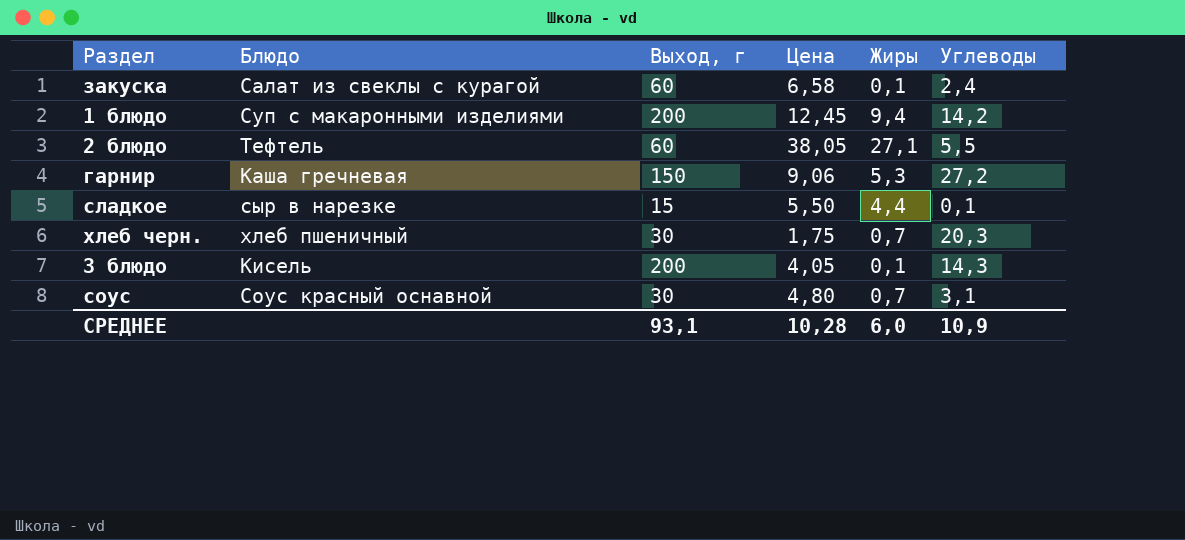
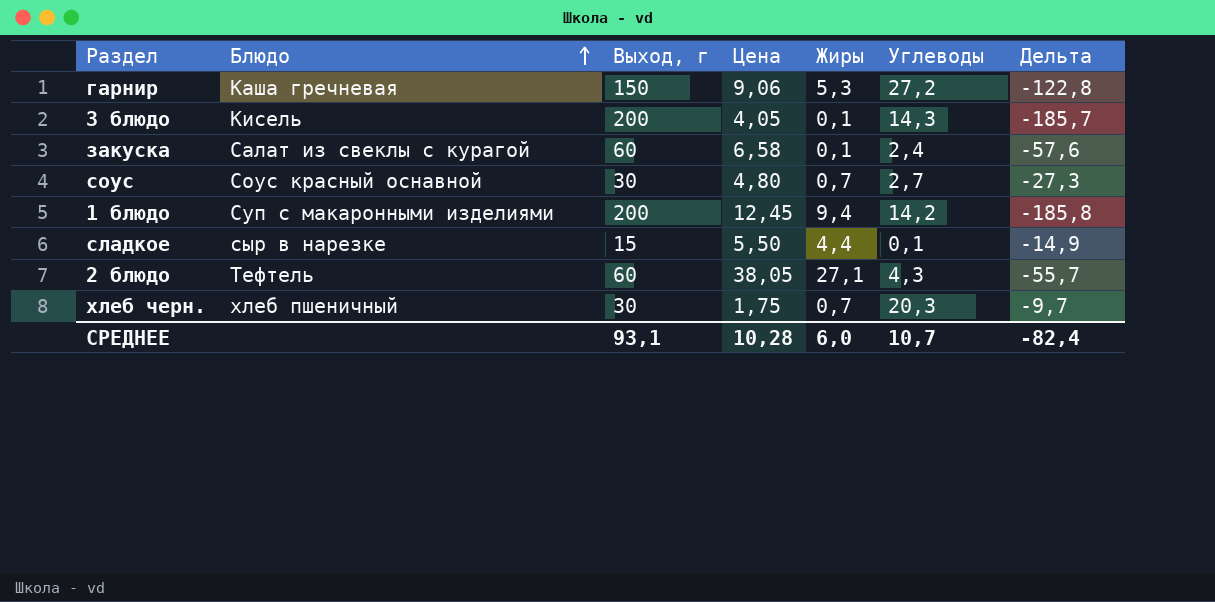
row order: none -> Блюдо ascending
column Дельта | formula: none -> [Углеводы] - [Выход, г]
соус | Углеводы: 3,1 -> 2,7
2 блюдо | Углеводы: 5,5 -> 4,3
СРЕДНЕЕ | Углеводы: 10,9 -> 10,7

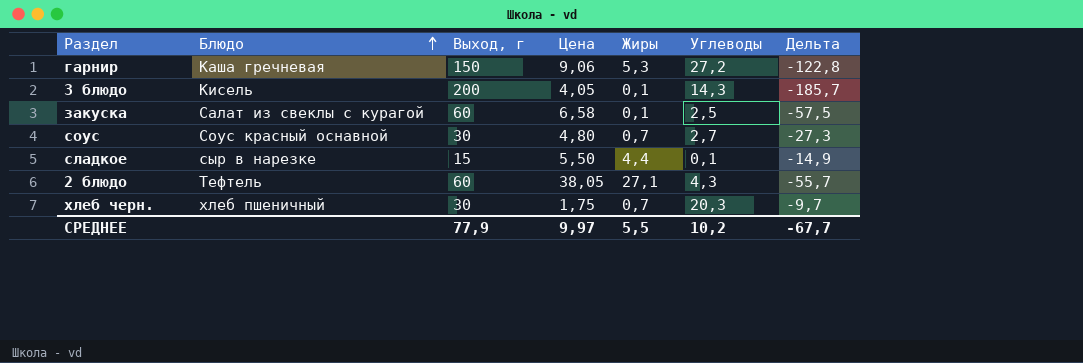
row 1 блюдо: Суп с макаронными изделиями | 200 | 12,45 | 9,4 | 14,2 | -185,8 -> none
закуска | Углеводы: 2,4 -> 2,5
закуска | Дельта: -57,6 -> -57,5
СРЕДНЕЕ | Выход, г: 93,1 -> 77,9
СРЕДНЕЕ | Цена: 10,28 -> 9,97
СРЕДНЕЕ | Жиры: 6,0 -> 5,5
СРЕДНЕЕ | Углеводы: 10,7 -> 10,2
СРЕДНЕЕ | Дельта: -82,4 -> -67,7

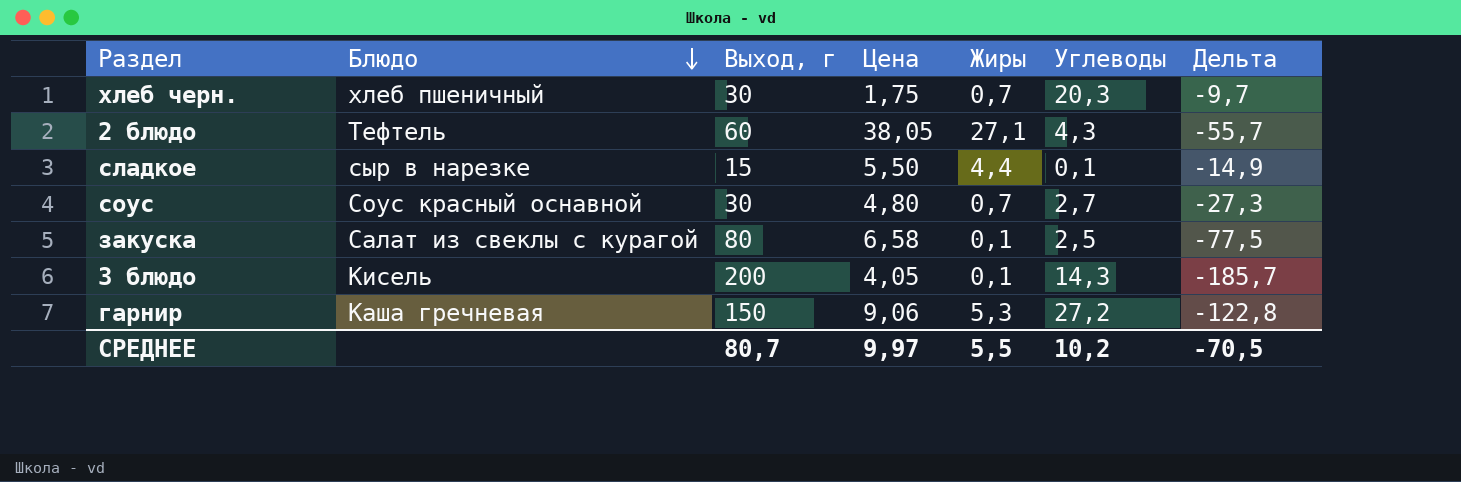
row order: Блюдо ascending -> Блюдо descending
закуска | Выход, г: 60 -> 80
закуска | Дельта: -57,5 -> -77,5
СРЕДНЕЕ | Выход, г: 77,9 -> 80,7
СРЕДНЕЕ | Дельта: -67,7 -> -70,5

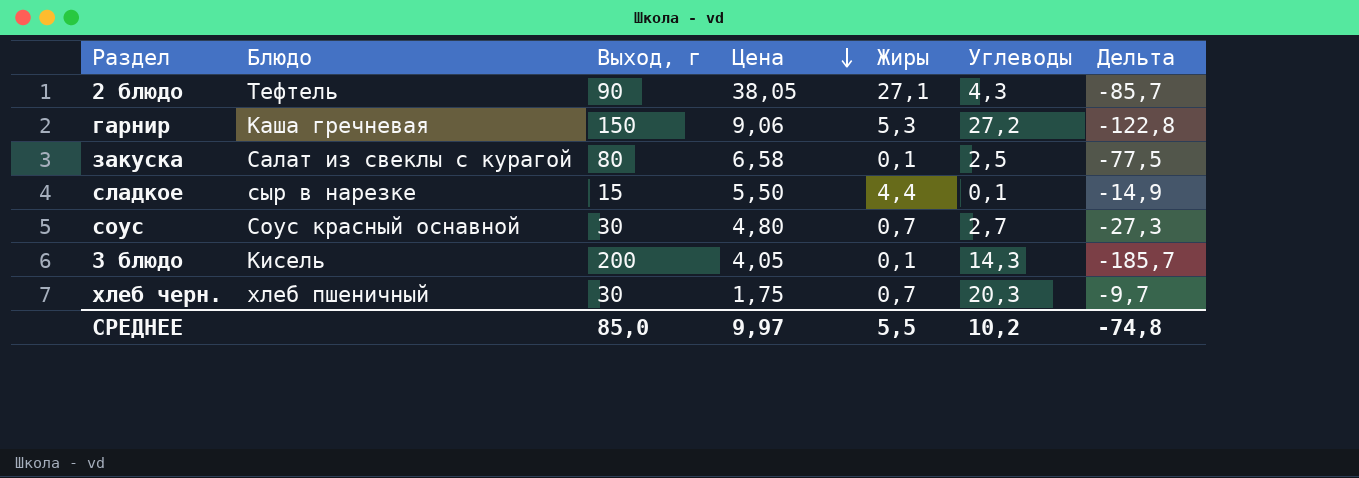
row order: Блюдо descending -> Цена descending
2 блюдо | Выход, г: 60 -> 90
2 блюдо | Дельта: -55,7 -> -85,7
СРЕДНЕЕ | Выход, г: 80,7 -> 85,0
СРЕДНЕЕ | Дельта: -70,5 -> -74,8

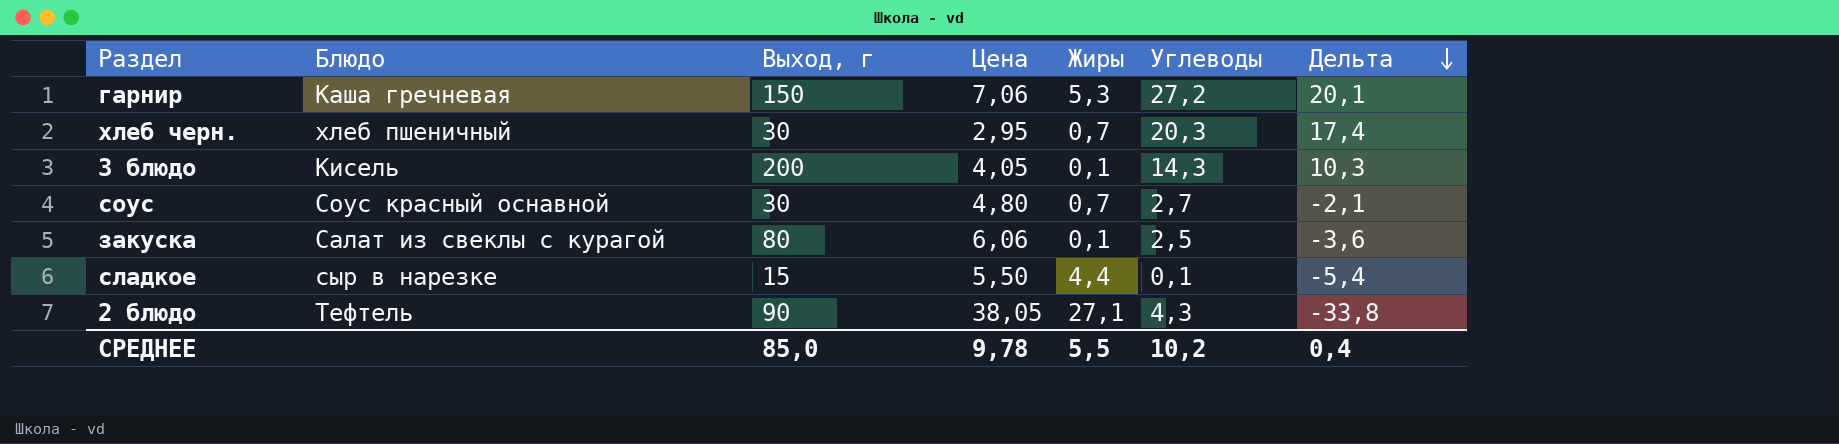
row order: Цена descending -> Дельта descending
column Дельта | formula: [Углеводы] - [Выход, г] -> [Углеводы] - [Цена]
гарнир | Цена: 9,06 -> 7,06
хлеб черн. | Цена: 1,75 -> 2,95
закуска | Цена: 6,58 -> 6,06
СРЕДНЕЕ | Цена: 9,97 -> 9,78
СРЕДНЕЕ | Дельта: -74,8 -> 0,4

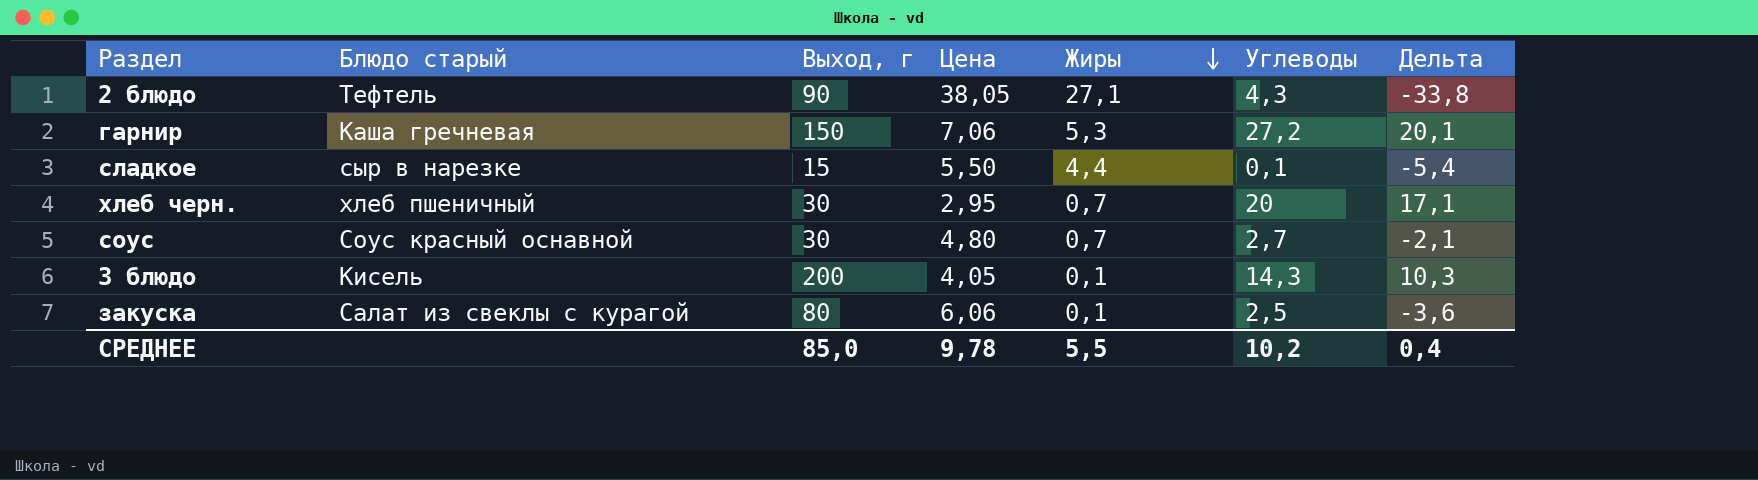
row order: Дельта descending -> Жиры descending
column name: Блюдо -> Блюдо старый
хлеб черн. | Углеводы: 20,3 -> 20
хлеб черн. | Дельта: 17,4 -> 17,1

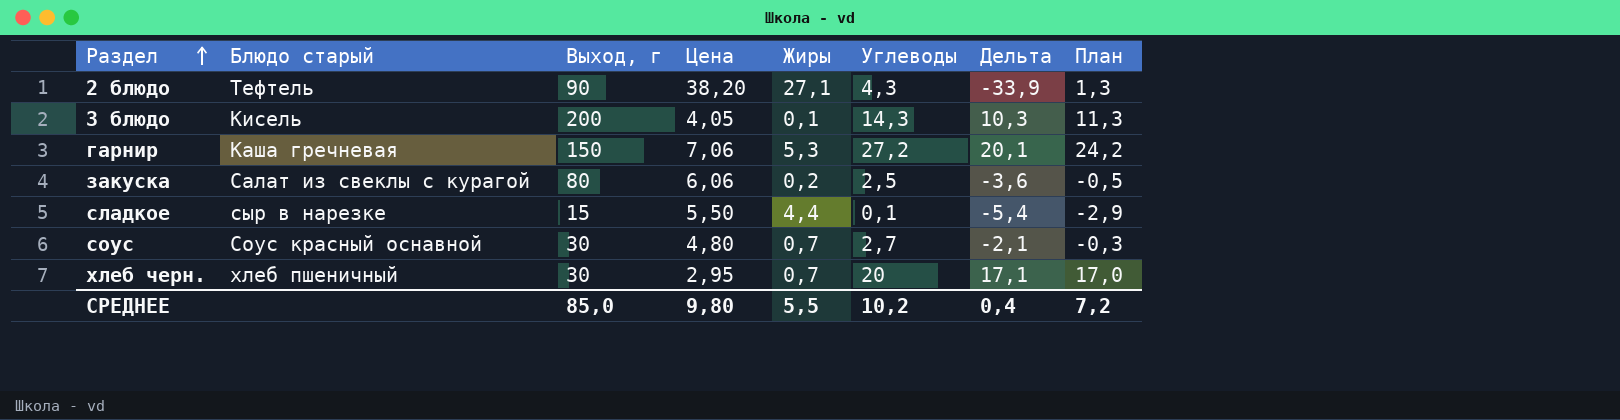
row order: Жиры descending -> Раздел ascending
column План | formula: none -> [Углеводы] - 3
2 блюдо | Цена: 38,05 -> 38,20
2 блюдо | Дельта: -33,8 -> -33,9
закуска | Жиры: 0,1 -> 0,2
СРЕДНЕЕ | Цена: 9,78 -> 9,80

